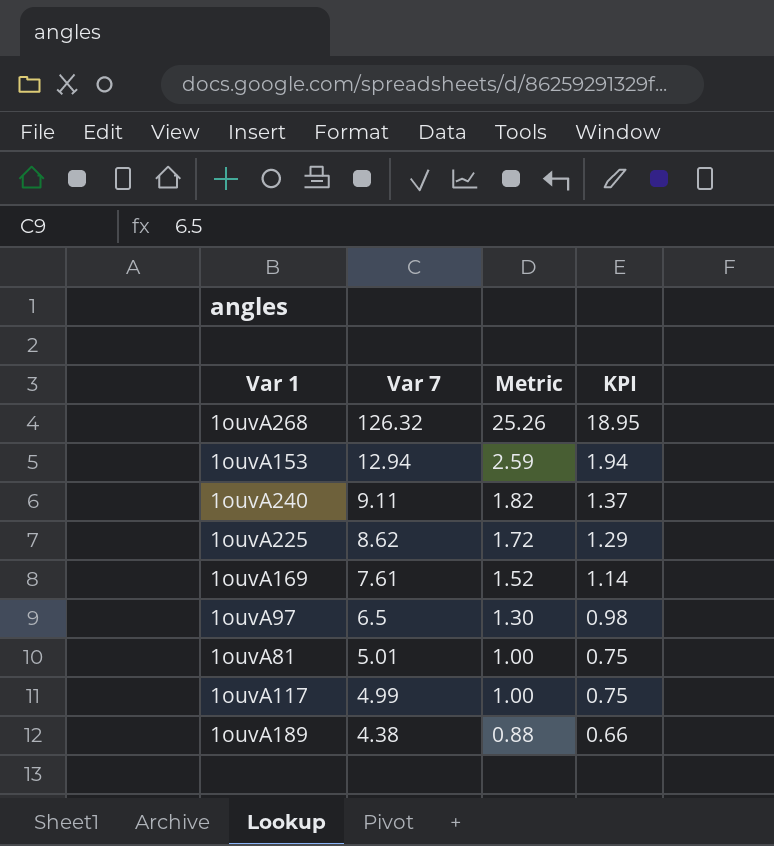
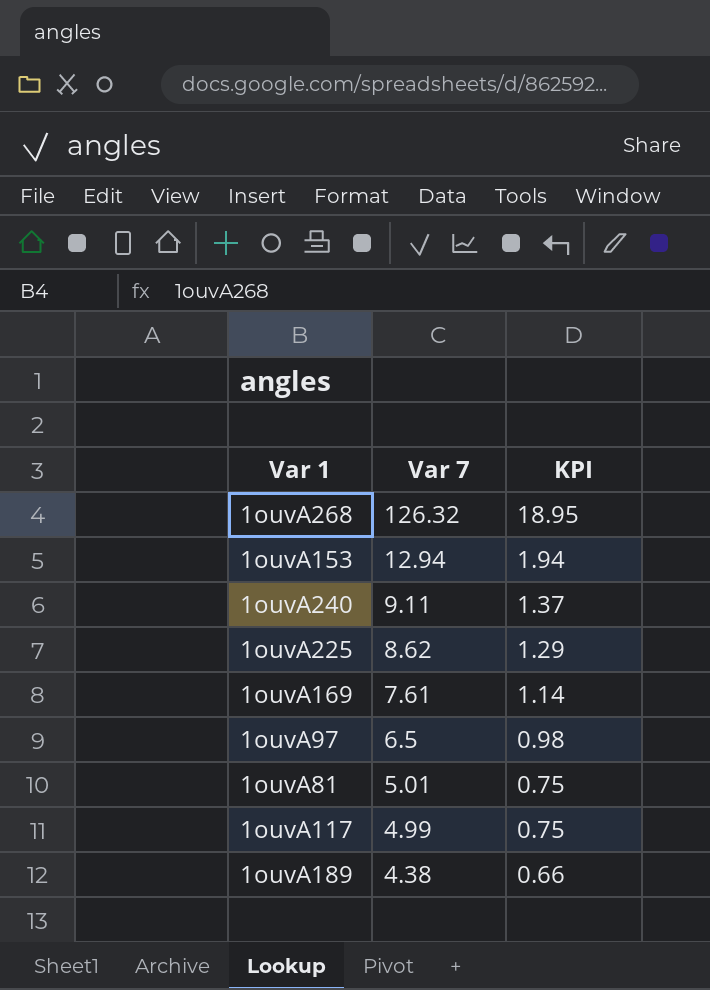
column Metric | formula: [Var 7] * 0.2 -> none

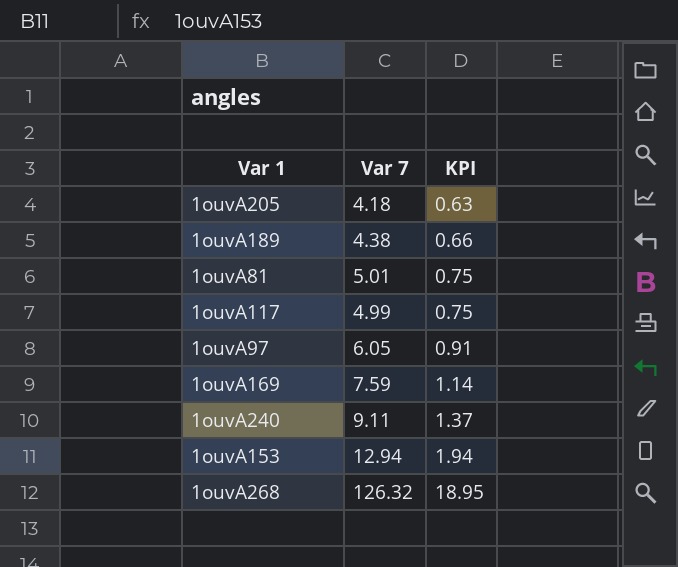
row order: Var 7 descending -> KPI ascending
row 1ouvA225: 8.62 | 1.29 -> none
row 1ouvA205: none -> 4.18 | 0.63
1ouvA97 | Var 7: 6.5 -> 6.05
1ouvA97 | KPI: 0.98 -> 0.91
1ouvA169 | Var 7: 7.61 -> 7.59

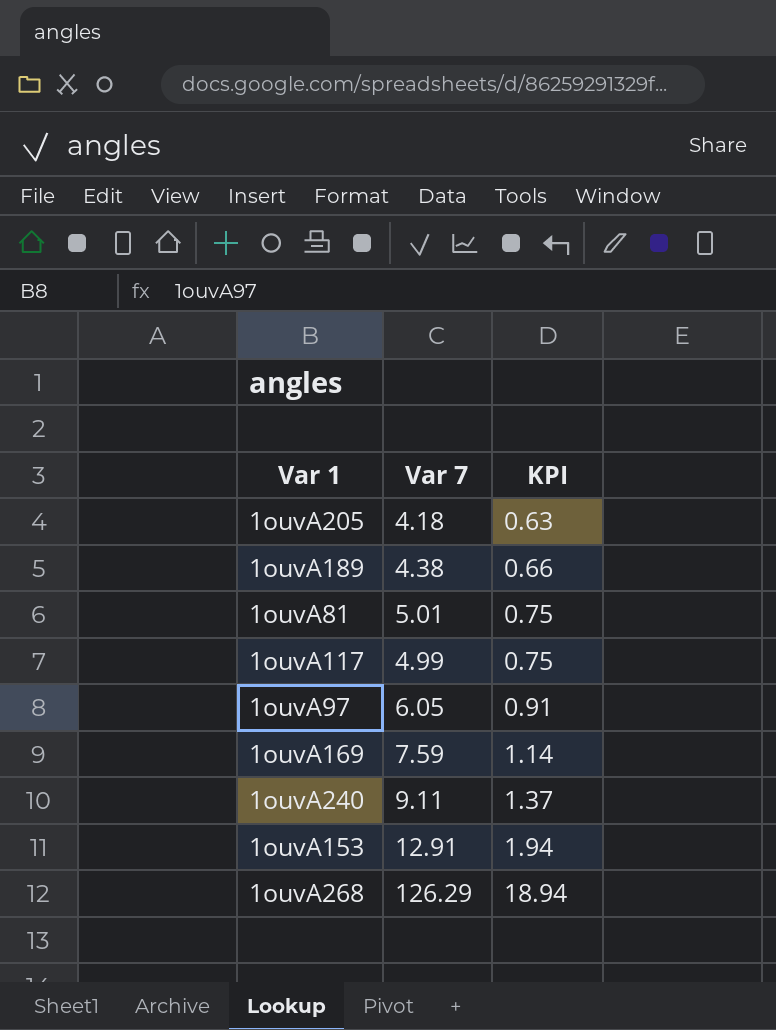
1ouvA153 | Var 7: 12.94 -> 12.91
1ouvA268 | Var 7: 126.32 -> 126.29
1ouvA268 | KPI: 18.95 -> 18.94

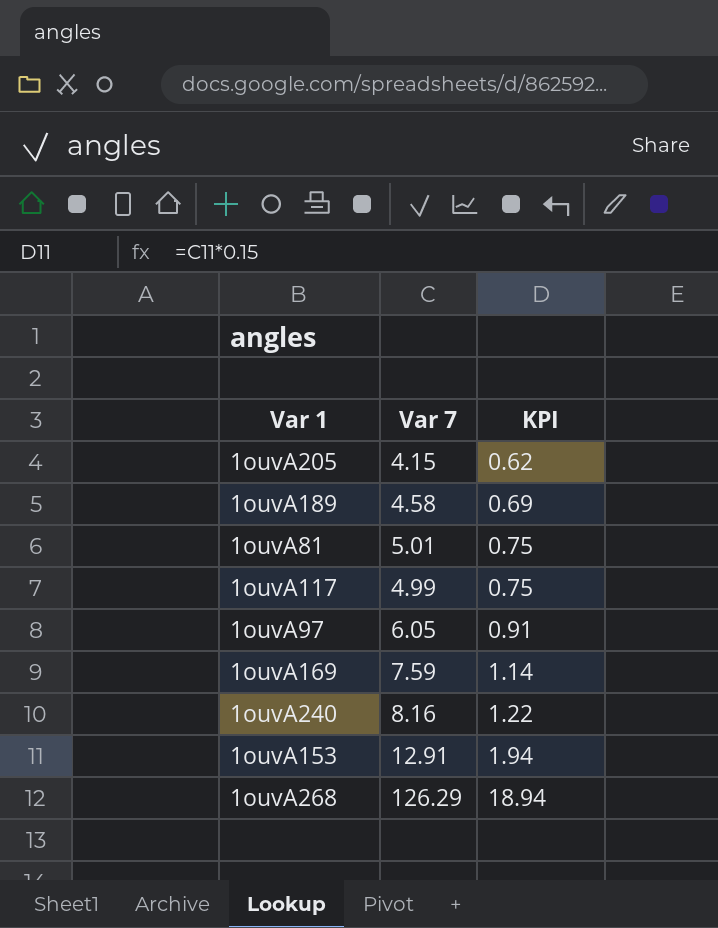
1ouvA205 | Var 7: 4.18 -> 4.15
1ouvA205 | KPI: 0.63 -> 0.62
1ouvA189 | Var 7: 4.38 -> 4.58
1ouvA189 | KPI: 0.66 -> 0.69
1ouvA240 | Var 7: 9.11 -> 8.16
1ouvA240 | KPI: 1.37 -> 1.22

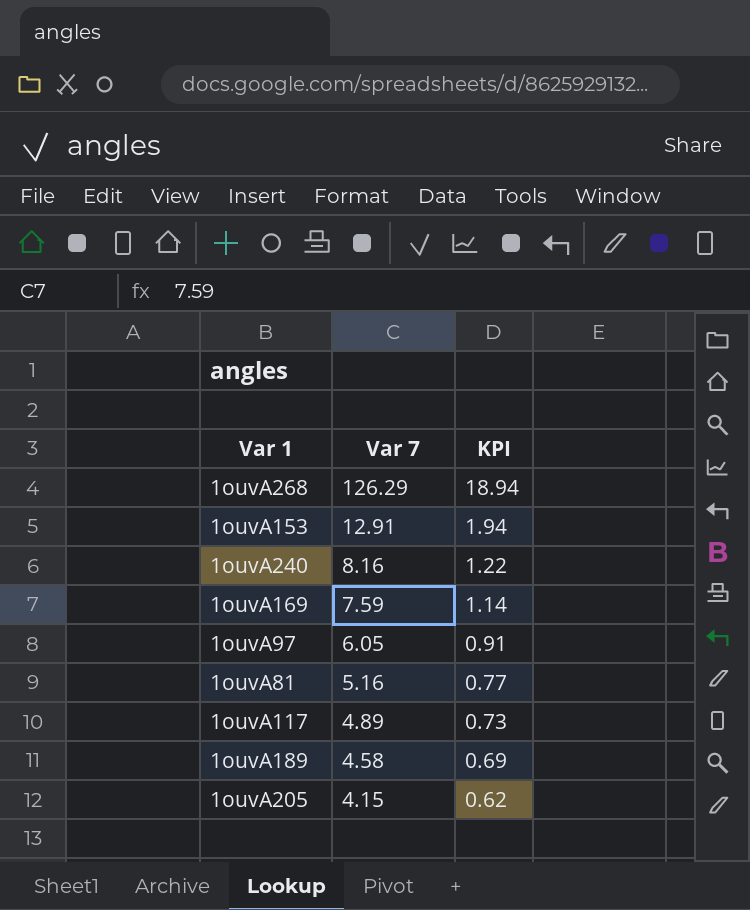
row order: KPI ascending -> Var 7 descending
1ouvA81 | Var 7: 5.01 -> 5.16
1ouvA81 | KPI: 0.75 -> 0.77
1ouvA117 | Var 7: 4.99 -> 4.89
1ouvA117 | KPI: 0.75 -> 0.73

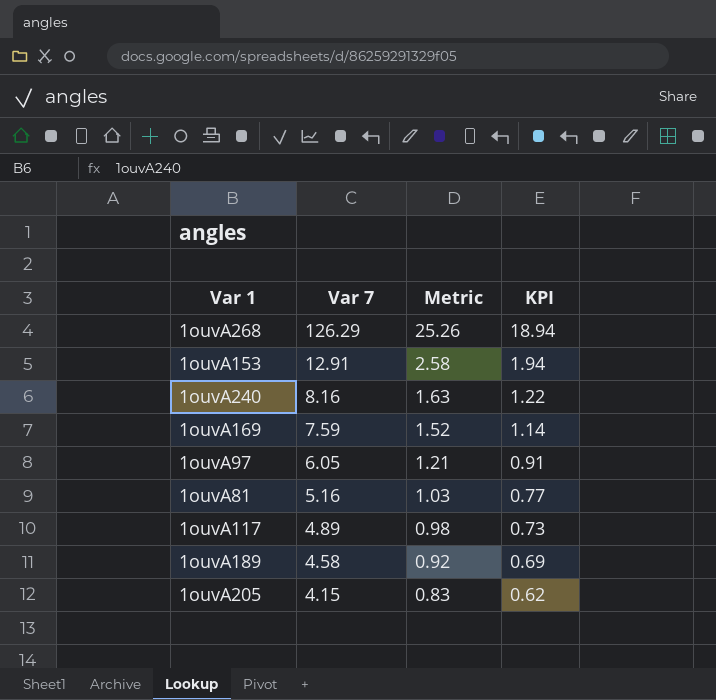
column Metric | formula: none -> [Var 7] * 0.2

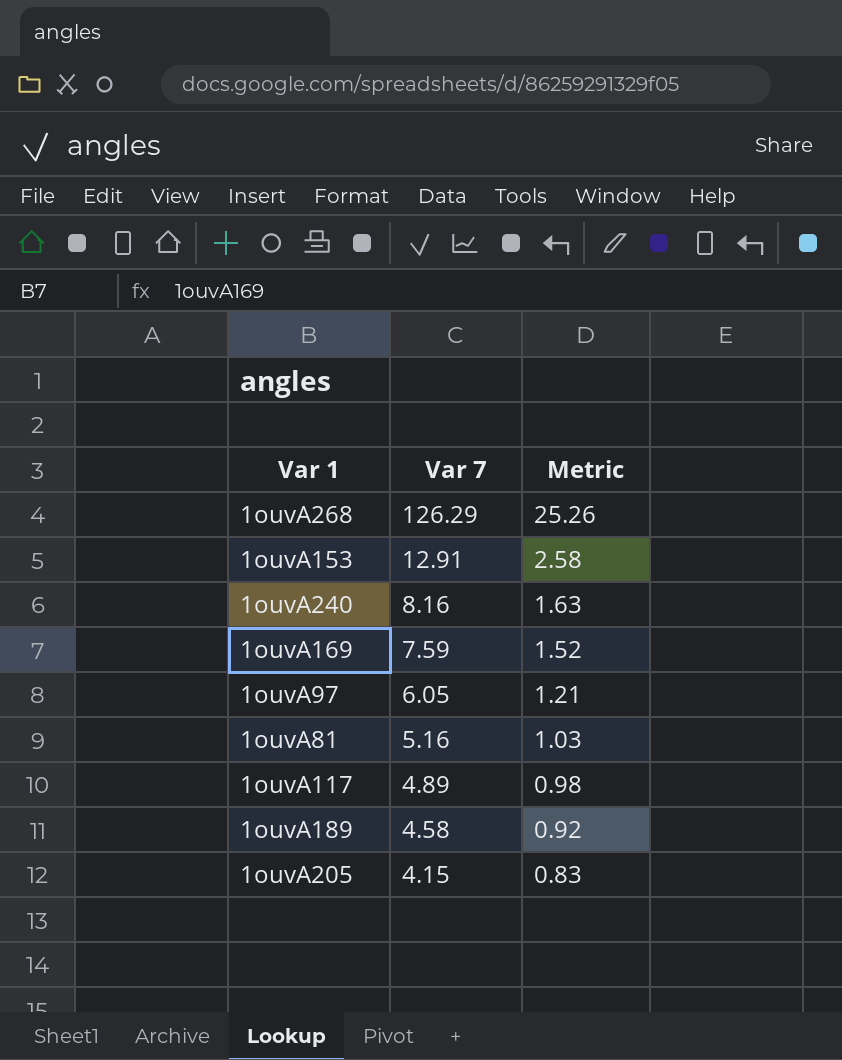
column KPI | formula: [Var 7] * 0.15 -> none

